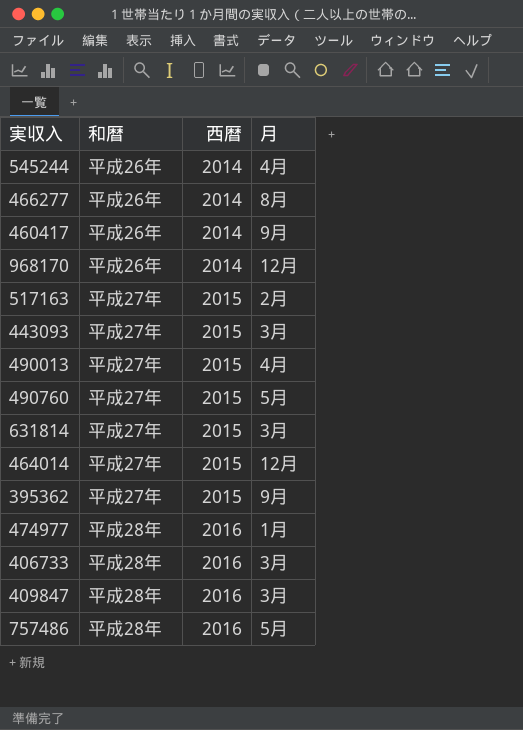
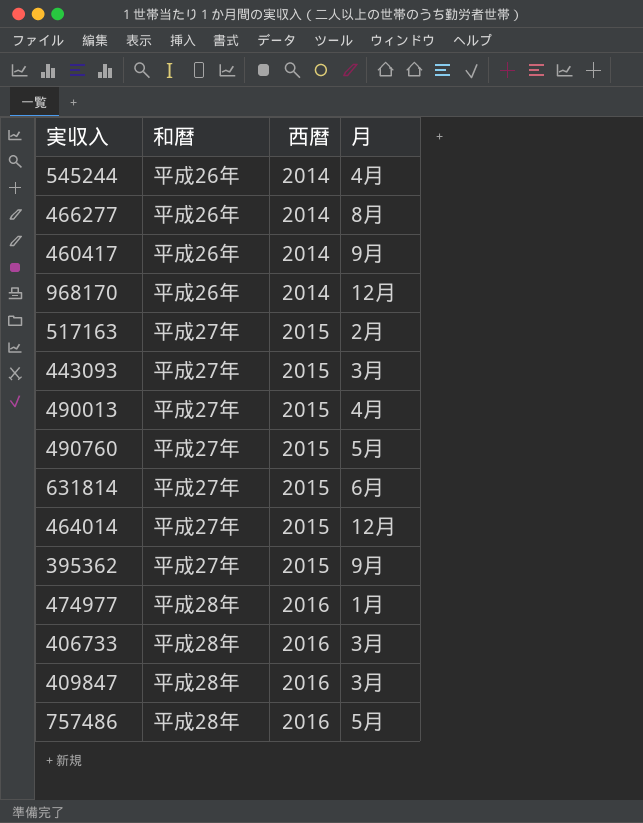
631814 | 月: 3月 -> 6月

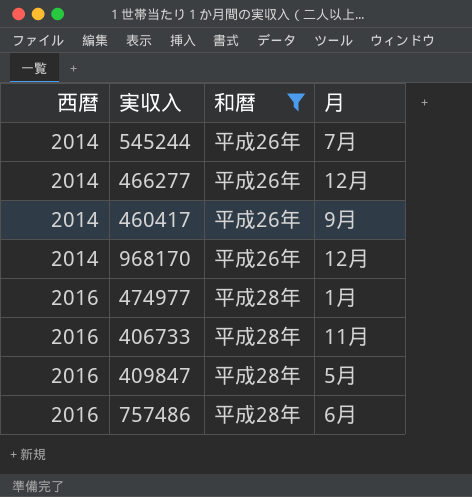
filter: none -> 和暦 != 平成27年
column 西暦 | position: 3 -> 1
545244 | 月: 4月 -> 7月
466277 | 月: 8月 -> 12月
406733 | 月: 3月 -> 11月
409847 | 月: 3月 -> 5月
757486 | 月: 5月 -> 6月

